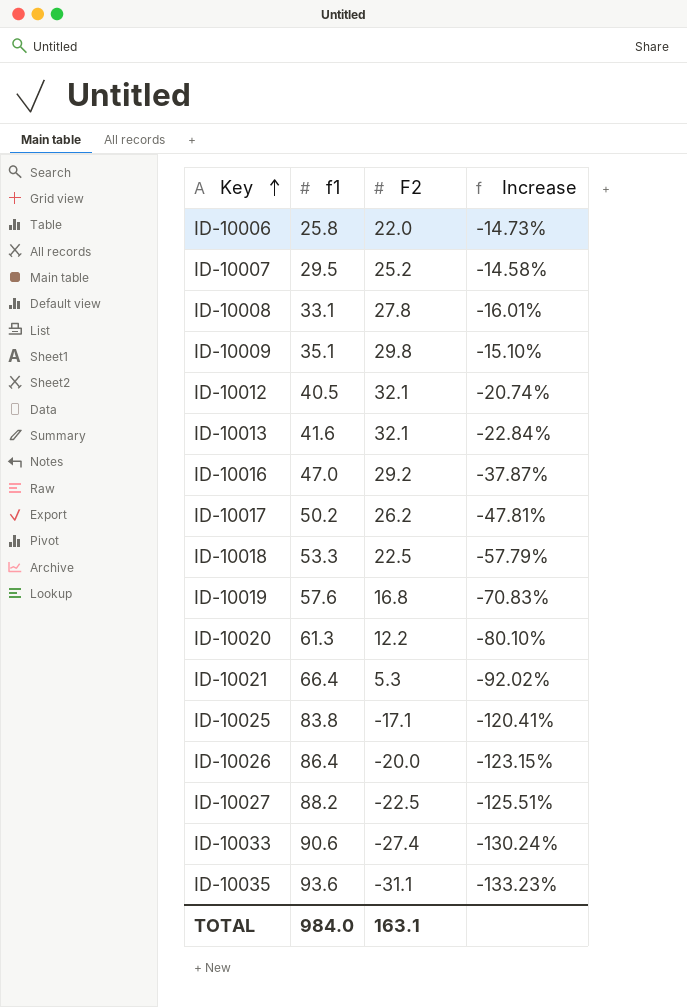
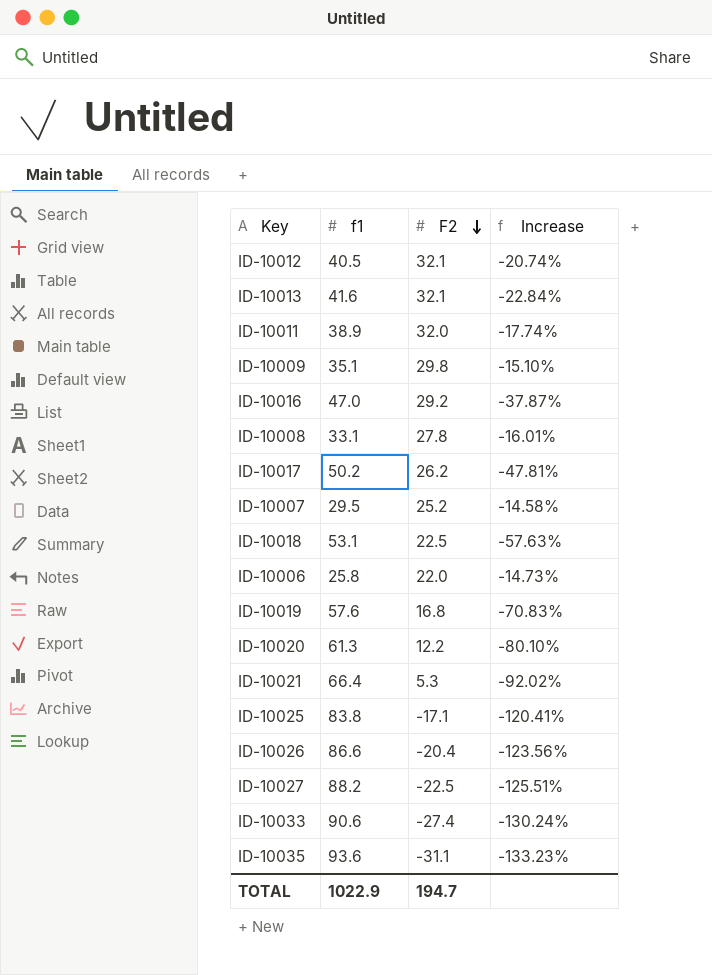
row order: Key ascending -> F2 descending
row ID-10011: none -> 38.9 | 32.0 | -17.74%
ID-10018 | f1: 53.3 -> 53.1
ID-10018 | Increase: -57.79% -> -57.63%
ID-10026 | f1: 86.4 -> 86.6
ID-10026 | F2: -20.0 -> -20.4
ID-10026 | Increase: -123.15% -> -123.56%
TOTAL | f1: 984.0 -> 1022.9
TOTAL | F2: 163.1 -> 194.7

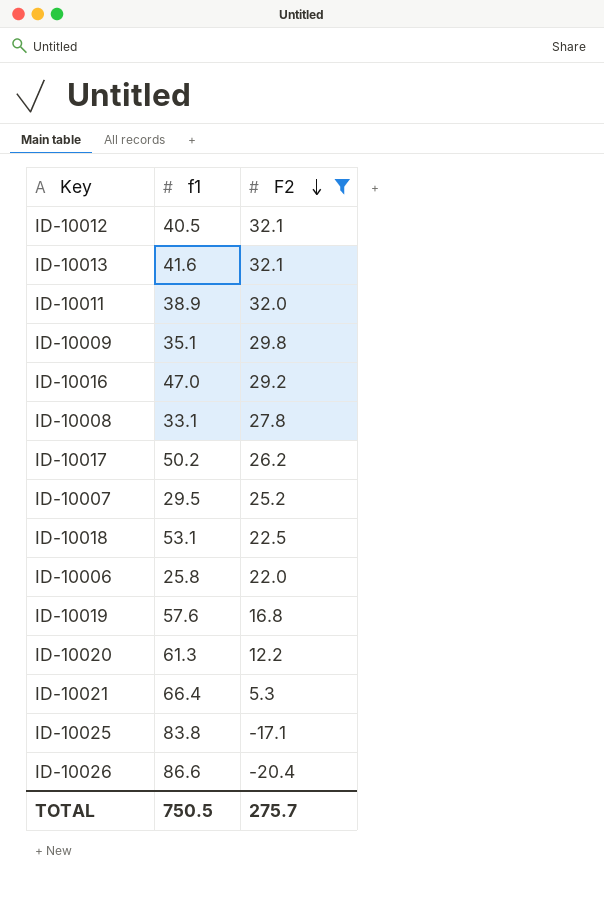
filter: none -> F2 >= -20.4
column Increase | formula: ([F2] - [f1]) / [f1] -> none
TOTAL | f1: 1022.9 -> 750.5
TOTAL | F2: 194.7 -> 275.7

